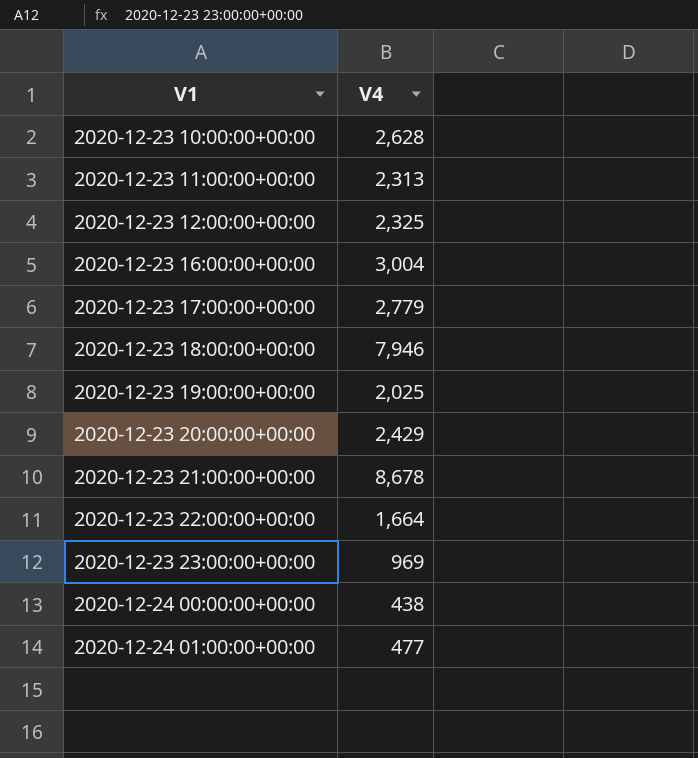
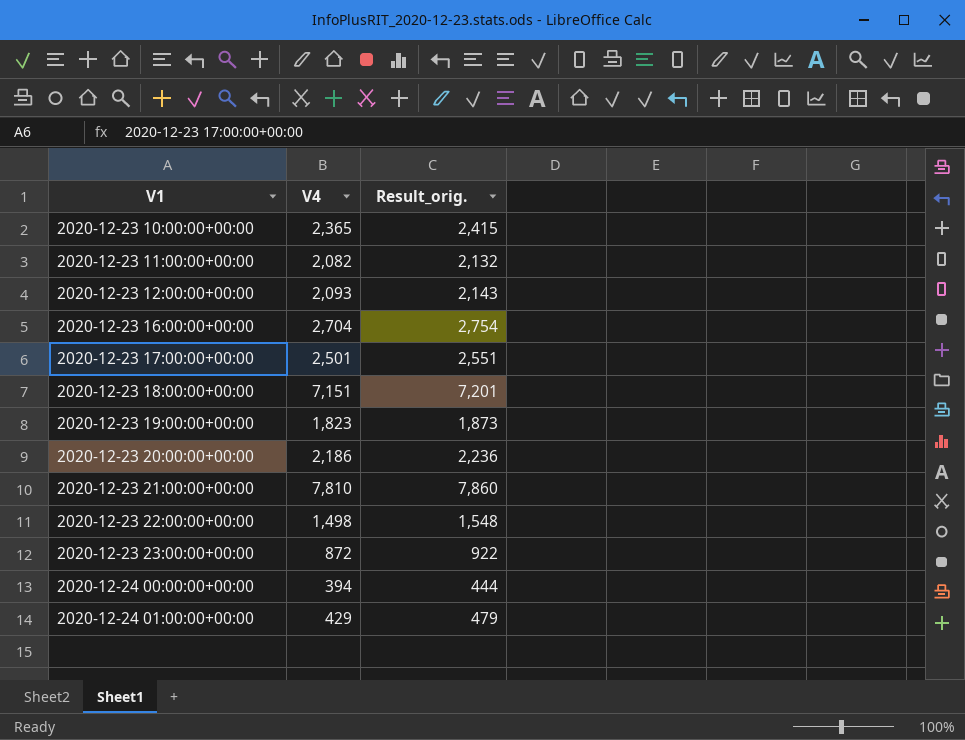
column Result_orig. | formula: none -> [V4] + 50
2020-12-23 10:00:00+00:00 | V4: 2,628 -> 2,365
2020-12-23 11:00:00+00:00 | V4: 2,313 -> 2,082
2020-12-23 12:00:00+00:00 | V4: 2,325 -> 2,093
2020-12-23 16:00:00+00:00 | V4: 3,004 -> 2,704
2020-12-23 17:00:00+00:00 | V4: 2,779 -> 2,501
2020-12-23 18:00:00+00:00 | V4: 7,946 -> 7,151
2020-12-23 19:00:00+00:00 | V4: 2,025 -> 1,823
2020-12-23 20:00:00+00:00 | V4: 2,429 -> 2,186
2020-12-23 21:00:00+00:00 | V4: 8,678 -> 7,810
2020-12-23 22:00:00+00:00 | V4: 1,664 -> 1,498
2020-12-23 23:00:00+00:00 | V4: 969 -> 872
2020-12-24 00:00:00+00:00 | V4: 438 -> 394
2020-12-24 01:00:00+00:00 | V4: 477 -> 429

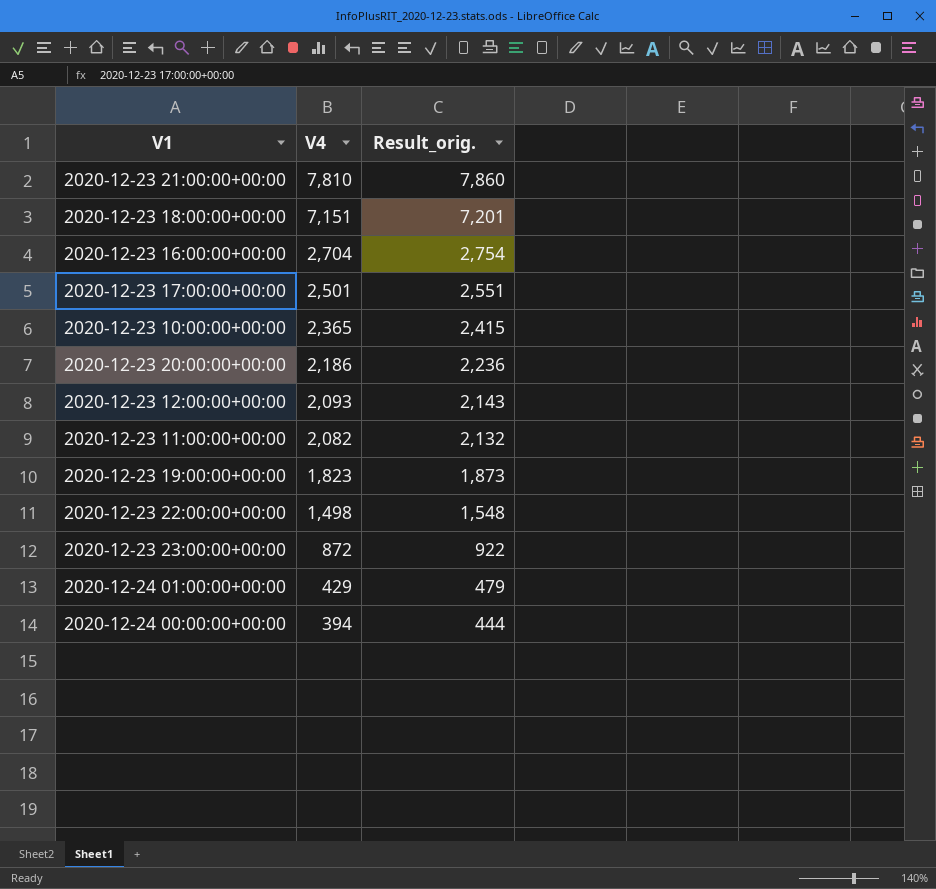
row order: V1 ascending -> V4 descending

